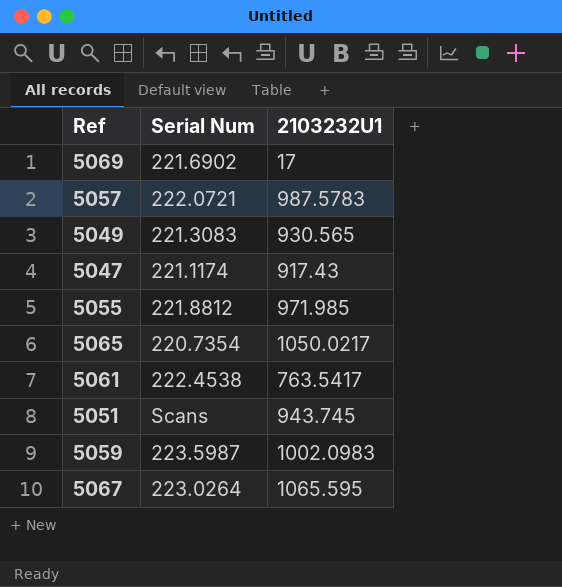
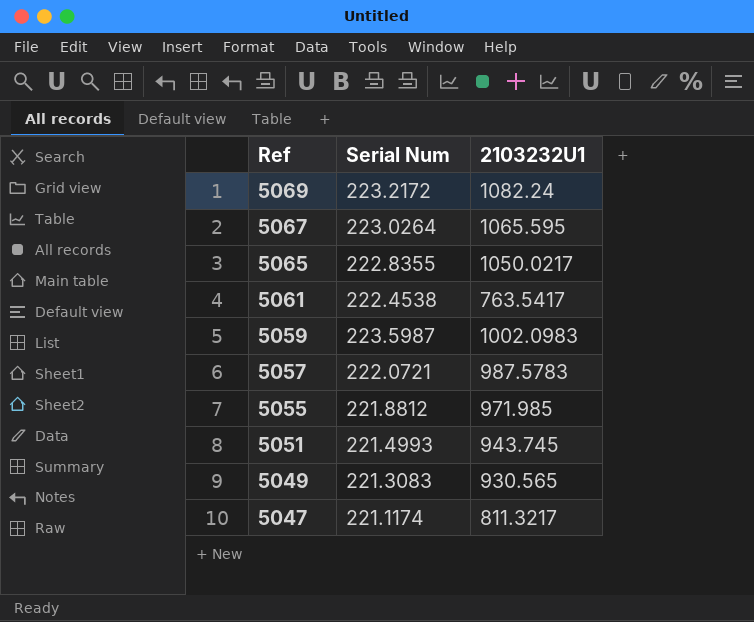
row order: none -> Ref descending
5069 | Serial Num: 221.6902 -> 223.2172
5069 | 2103232U1: 17 -> 1082.24
5065 | Serial Num: 220.7354 -> 222.8355
5051 | Serial Num: Scans -> 221.4993
5047 | 2103232U1: 917.43 -> 811.3217

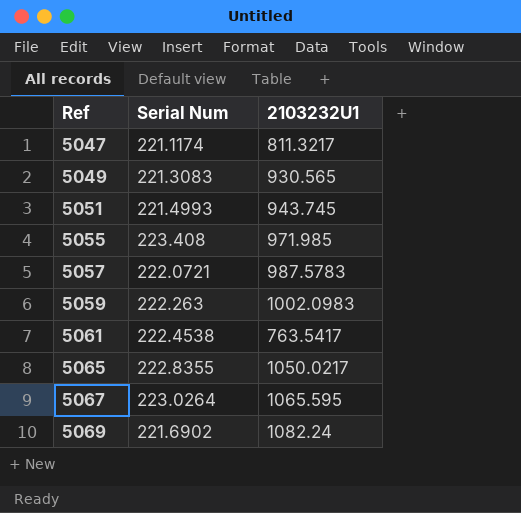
row order: Ref descending -> Ref ascending
5055 | Serial Num: 221.8812 -> 223.408
5059 | Serial Num: 223.5987 -> 222.263
5069 | Serial Num: 223.2172 -> 221.6902

